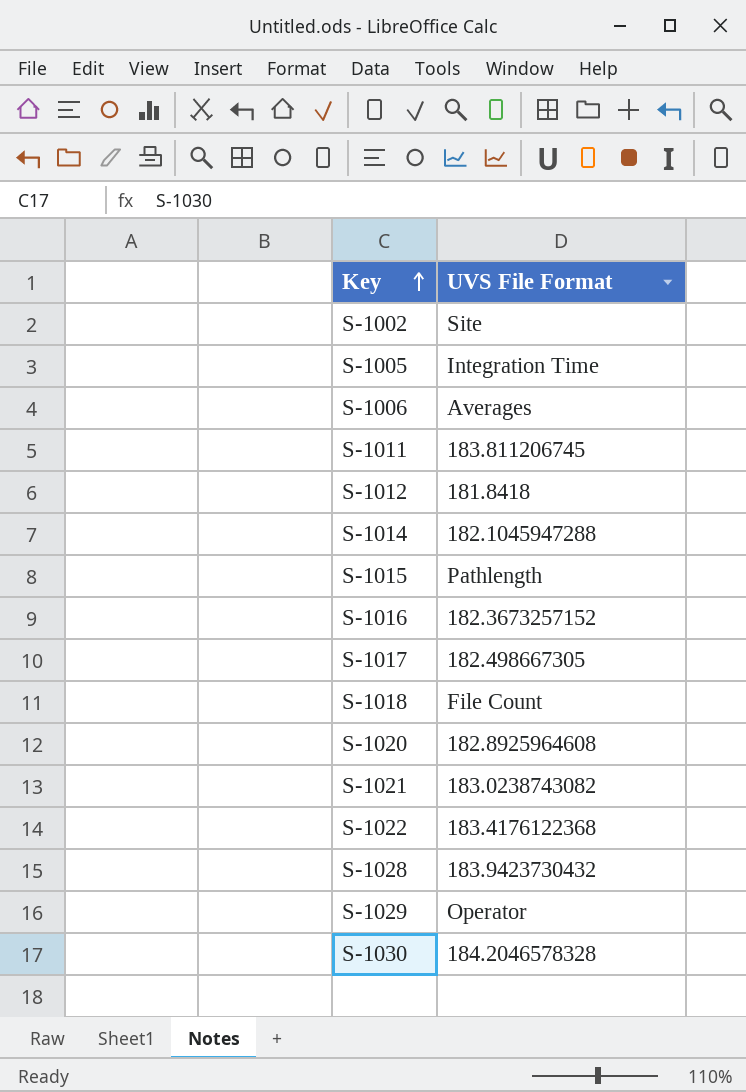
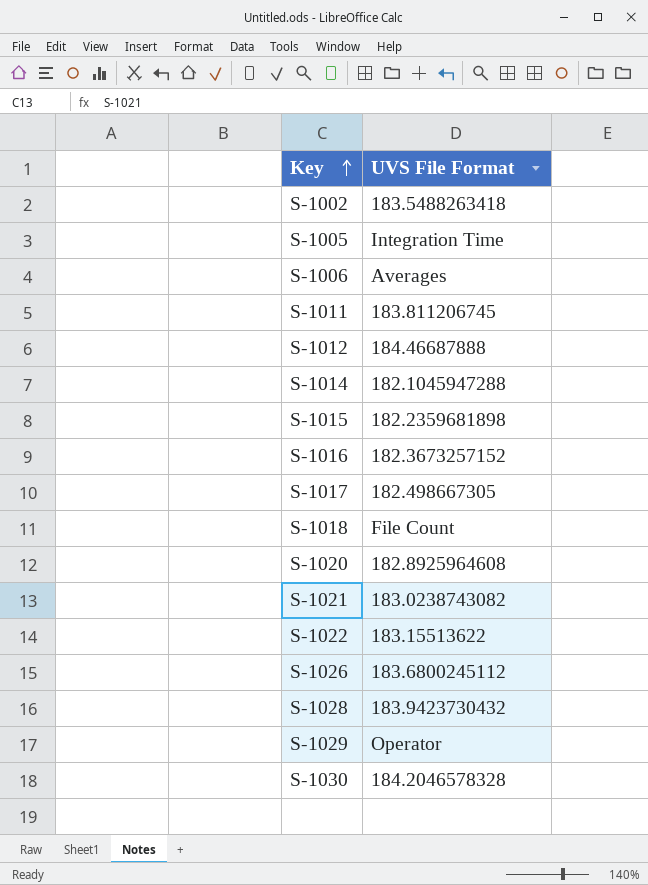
S-1002 | UVS File Format: Site -> 183.5488263418
S-1012 | UVS File Format: 181.8418 -> 184.46687888
S-1015 | UVS File Format: Pathlength -> 182.2359681898
S-1022 | UVS File Format: 183.4176122368 -> 183.15513622
row S-1026: none -> 183.6800245112

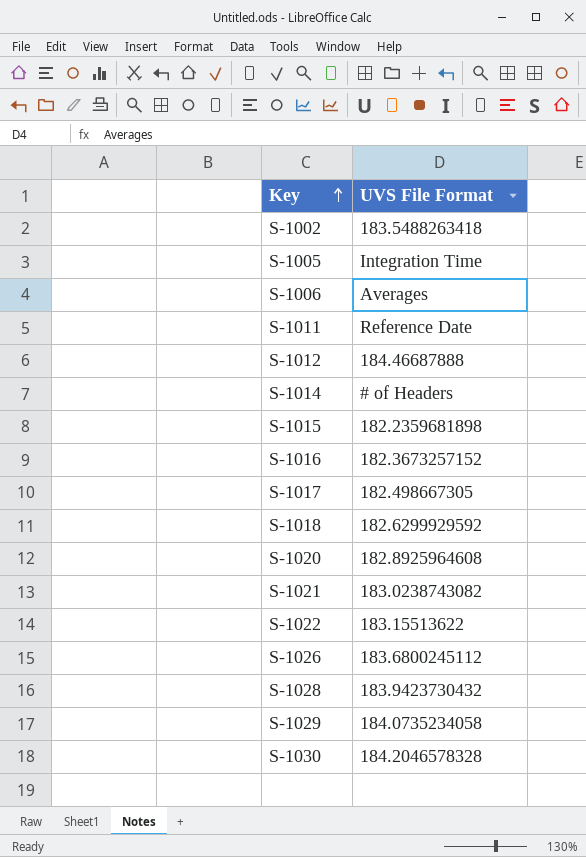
S-1011 | UVS File Format: 183.811206745 -> Reference Date
S-1014 | UVS File Format: 182.1045947288 -> # of Headers
S-1018 | UVS File Format: File Count -> 182.6299929592
S-1029 | UVS File Format: Operator -> 184.0735234058

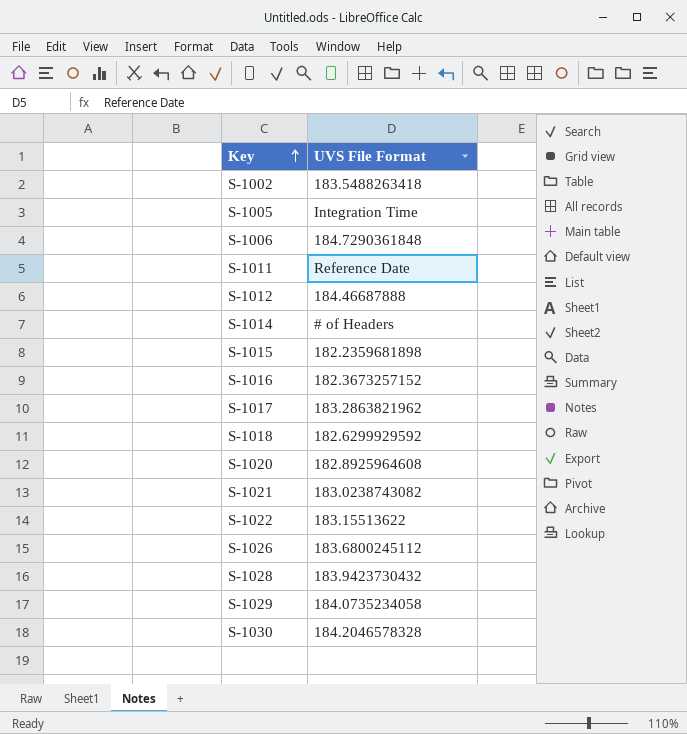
S-1006 | UVS File Format: Averages -> 184.7290361848
S-1017 | UVS File Format: 182.498667305 -> 183.2863821962

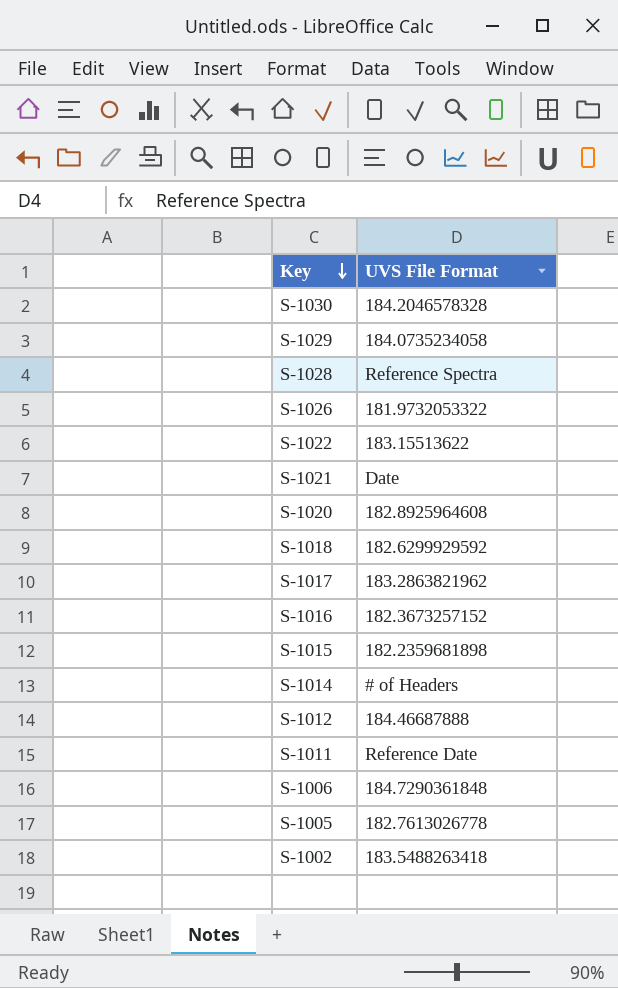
row order: Key ascending -> Key descending
S-1028 | UVS File Format: 183.9423730432 -> Reference Spectra
S-1026 | UVS File Format: 183.6800245112 -> 181.9732053322
S-1021 | UVS File Format: 183.0238743082 -> Date
S-1005 | UVS File Format: Integration Time -> 182.7613026778

